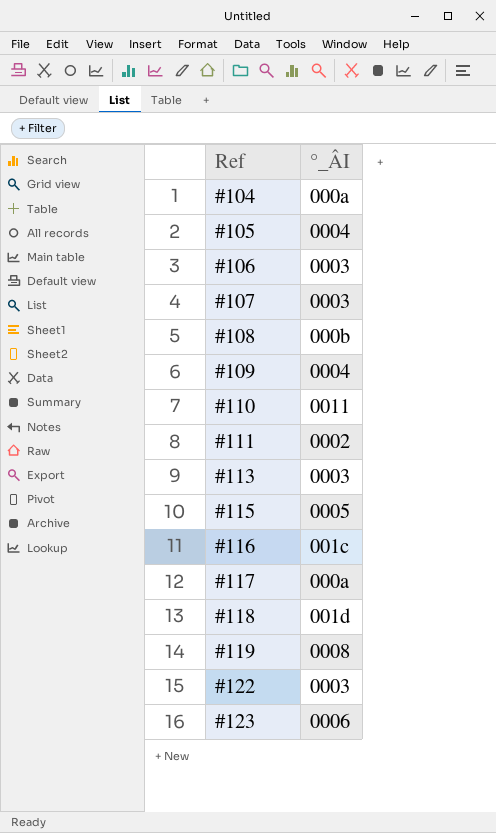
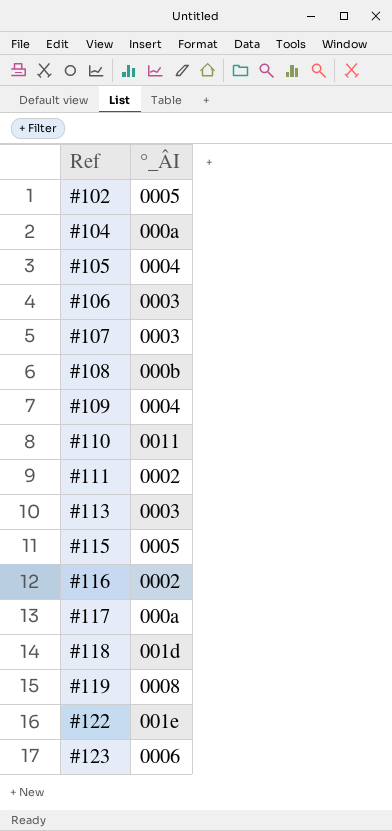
row #102: none -> 0005
#116 | °_ÂI: 001c -> 0002
#122 | °_ÂI: 0003 -> 001e

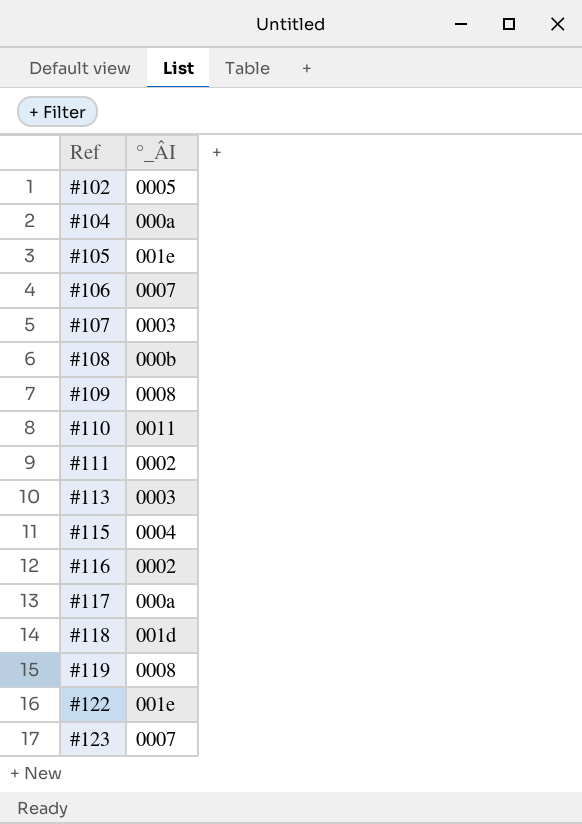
#105 | °_ÂI: 0004 -> 001e
#106 | °_ÂI: 0003 -> 0007
#109 | °_ÂI: 0004 -> 0008
#115 | °_ÂI: 0005 -> 0004
#123 | °_ÂI: 0006 -> 0007

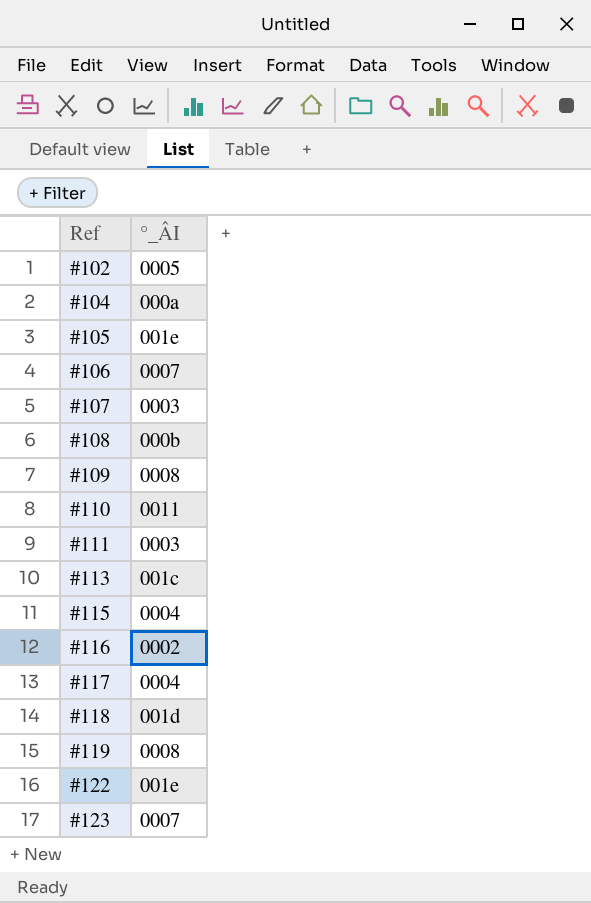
#111 | °_ÂI: 0002 -> 0003
#113 | °_ÂI: 0003 -> 001c
#117 | °_ÂI: 000a -> 0004

